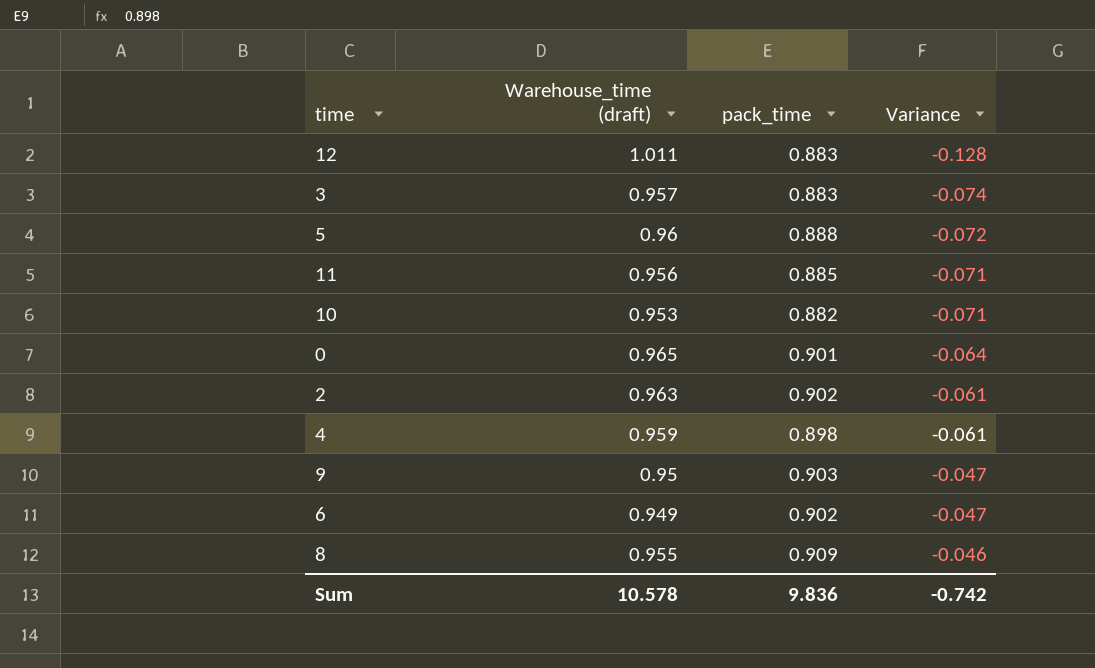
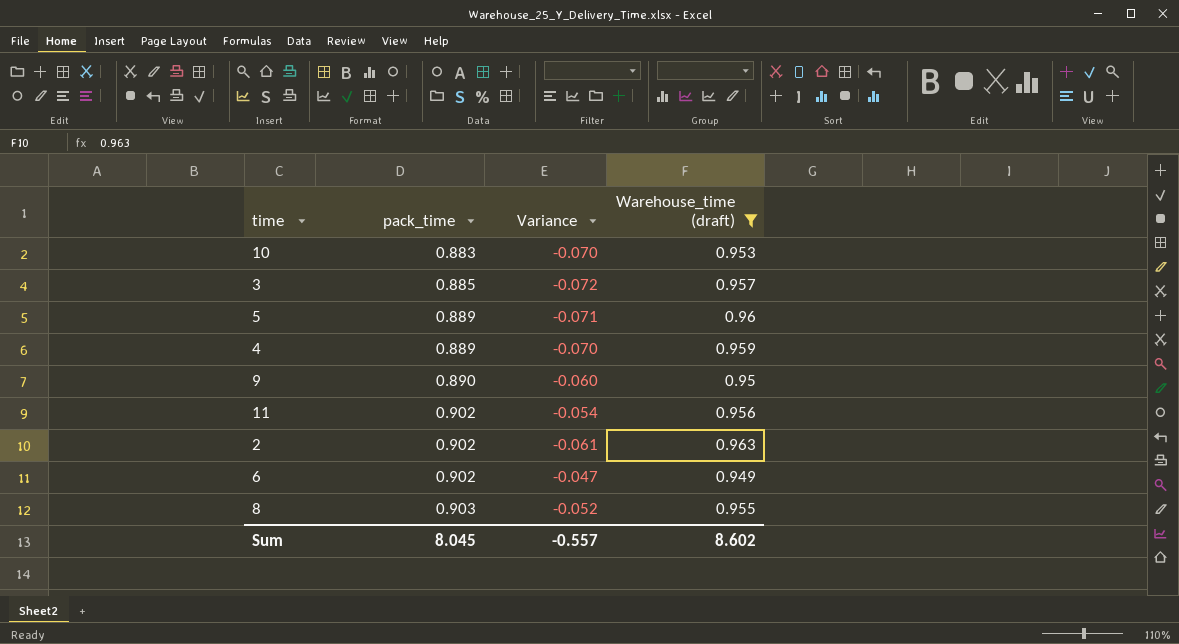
filter: none -> Warehouse_time (draft) <= 0.963
row order: Variance ascending -> pack_time ascending
column Warehouse_time (draft) | position: 2 -> 4
10 | pack_time: 0.882 -> 0.883
10 | Variance: -0.071 -> -0.070
3 | pack_time: 0.883 -> 0.885
3 | Variance: -0.074 -> -0.072
5 | pack_time: 0.888 -> 0.889
5 | Variance: -0.072 -> -0.071
4 | pack_time: 0.898 -> 0.889
4 | Variance: -0.061 -> -0.070
9 | pack_time: 0.903 -> 0.890
9 | Variance: -0.047 -> -0.060
11 | pack_time: 0.885 -> 0.902
11 | Variance: -0.071 -> -0.054
8 | pack_time: 0.909 -> 0.903
8 | Variance: -0.046 -> -0.052
Sum | pack_time: 9.836 -> 8.045
Sum | Variance: -0.742 -> -0.557
Sum | Warehouse_time (draft): 10.578 -> 8.602

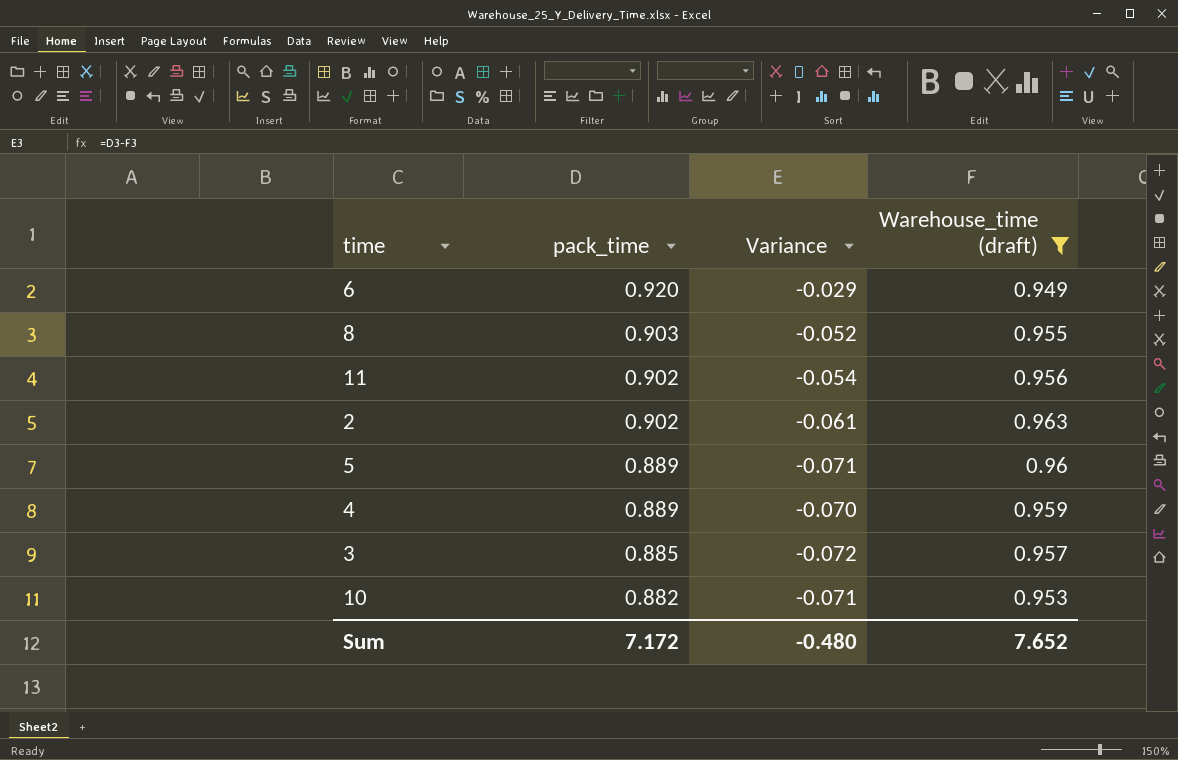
row order: pack_time ascending -> pack_time descending
row 9: 0.890 | -0.060 | 0.95 -> none
6 | pack_time: 0.902 -> 0.920
6 | Variance: -0.047 -> -0.029
10 | pack_time: 0.883 -> 0.882
10 | Variance: -0.070 -> -0.071
Sum | pack_time: 8.045 -> 7.172
Sum | Variance: -0.557 -> -0.480
Sum | Warehouse_time (draft): 8.602 -> 7.652

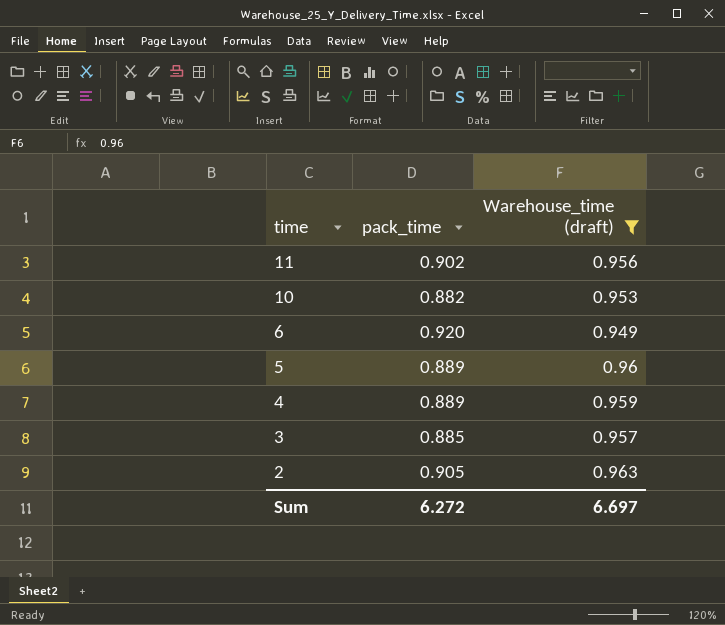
row order: pack_time descending -> time descending
column Variance | formula: [pack_time] - [Warehouse_time (draft)] -> none
row 8: 0.903 | -0.052 | 0.955 -> none
2 | pack_time: 0.902 -> 0.905
Sum | pack_time: 7.172 -> 6.272
Sum | Warehouse_time (draft): 7.652 -> 6.697

